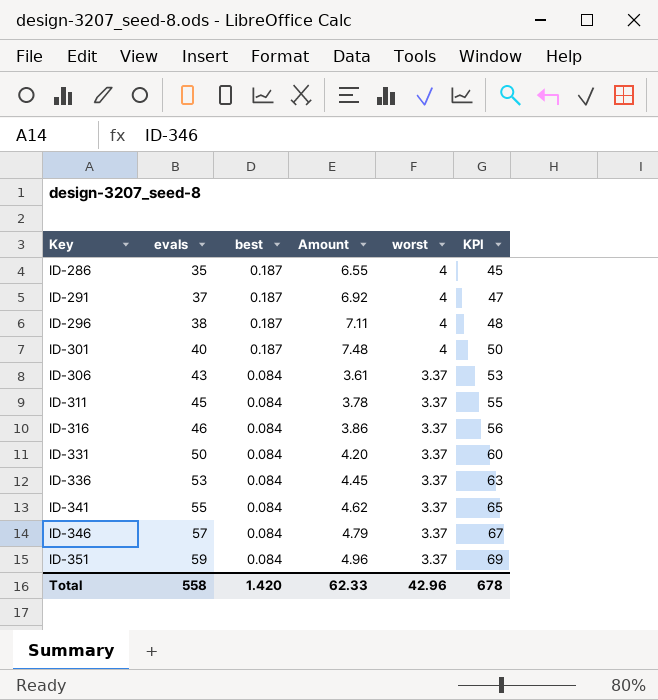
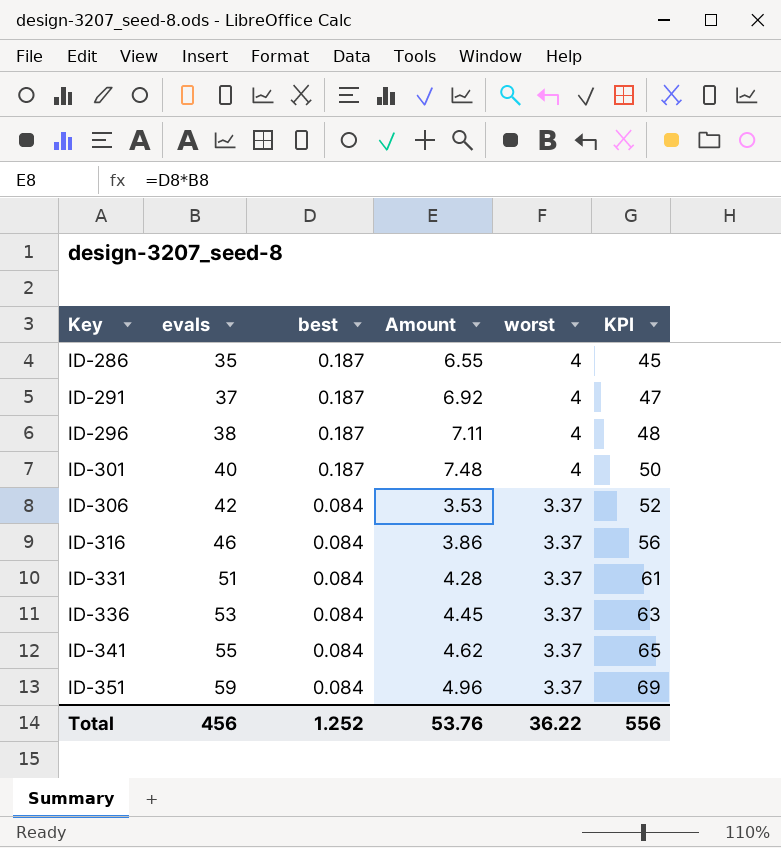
row ID-311: 45 | 0.084 | 3.78 | 3.37 | 55 -> none
row ID-346: 57 | 0.084 | 4.79 | 3.37 | 67 -> none
ID-306 | evals: 43 -> 42
ID-306 | Amount: 3.61 -> 3.53
ID-306 | KPI: 53 -> 52
ID-331 | evals: 50 -> 51
ID-331 | Amount: 4.20 -> 4.28
ID-331 | KPI: 60 -> 61
Total | evals: 558 -> 456
Total | best: 1.420 -> 1.252
Total | Amount: 62.33 -> 53.76
Total | worst: 42.96 -> 36.22
Total | KPI: 678 -> 556

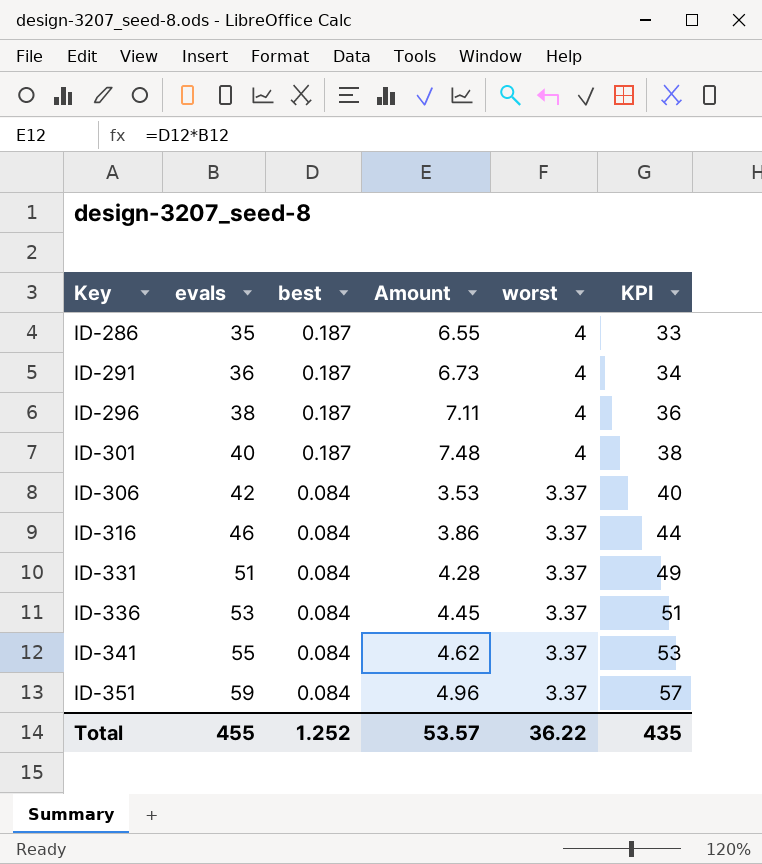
column KPI | formula: [evals] + 10 -> [evals] - 2
ID-291 | evals: 37 -> 36
ID-291 | Amount: 6.92 -> 6.73
Total | evals: 456 -> 455
Total | Amount: 53.76 -> 53.57
Total | KPI: 556 -> 435

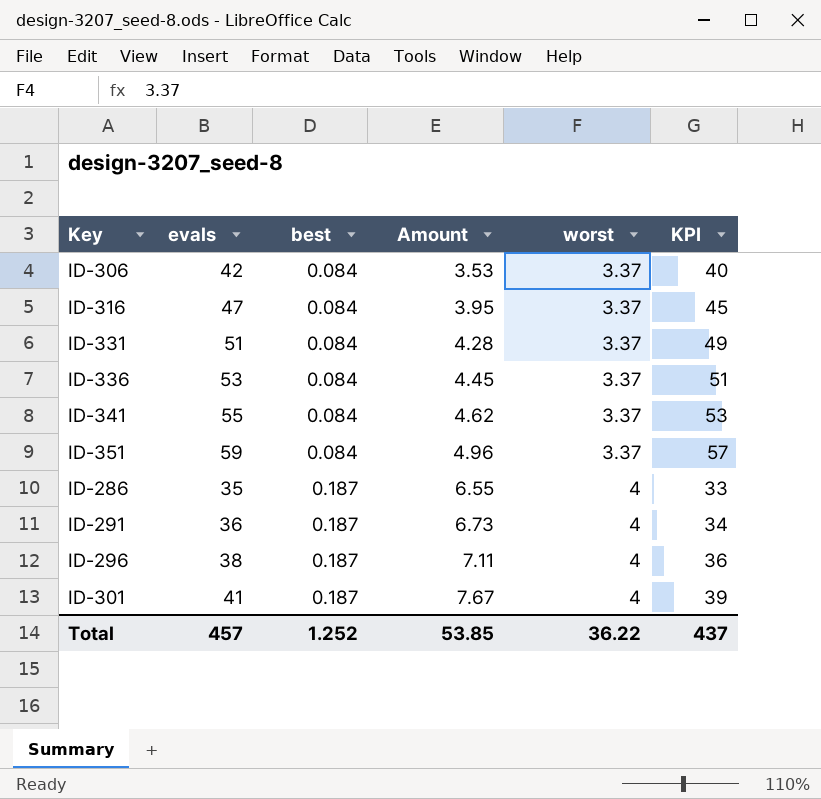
row order: Key ascending -> best ascending
ID-316 | evals: 46 -> 47
ID-316 | Amount: 3.86 -> 3.95
ID-316 | KPI: 44 -> 45
ID-301 | evals: 40 -> 41
ID-301 | Amount: 7.48 -> 7.67
ID-301 | KPI: 38 -> 39
Total | evals: 455 -> 457
Total | Amount: 53.57 -> 53.85
Total | KPI: 435 -> 437

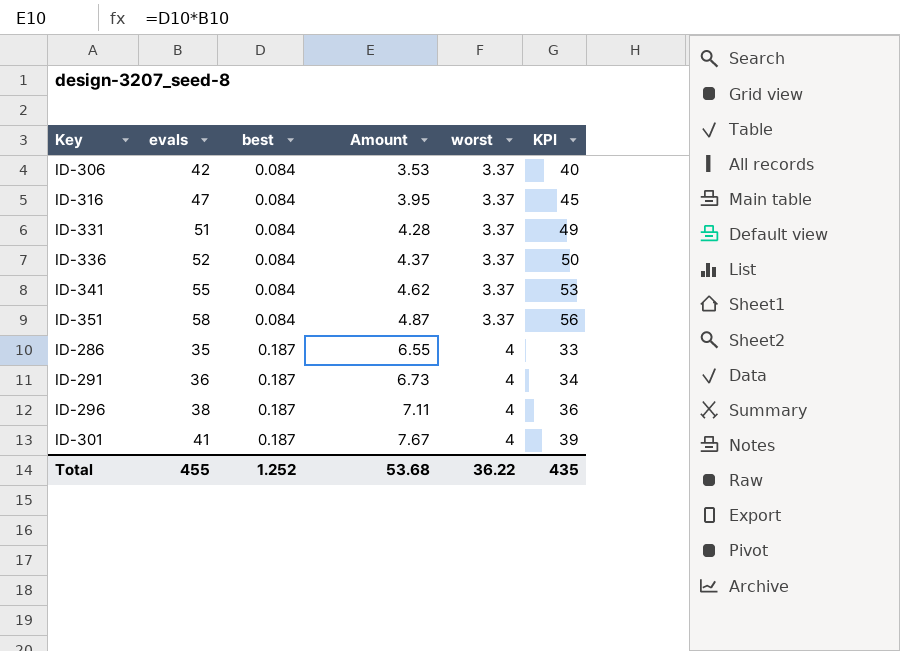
ID-336 | evals: 53 -> 52
ID-336 | Amount: 4.45 -> 4.37
ID-336 | KPI: 51 -> 50
ID-351 | evals: 59 -> 58
ID-351 | Amount: 4.96 -> 4.87
ID-351 | KPI: 57 -> 56
Total | evals: 457 -> 455
Total | Amount: 53.85 -> 53.68
Total | KPI: 437 -> 435

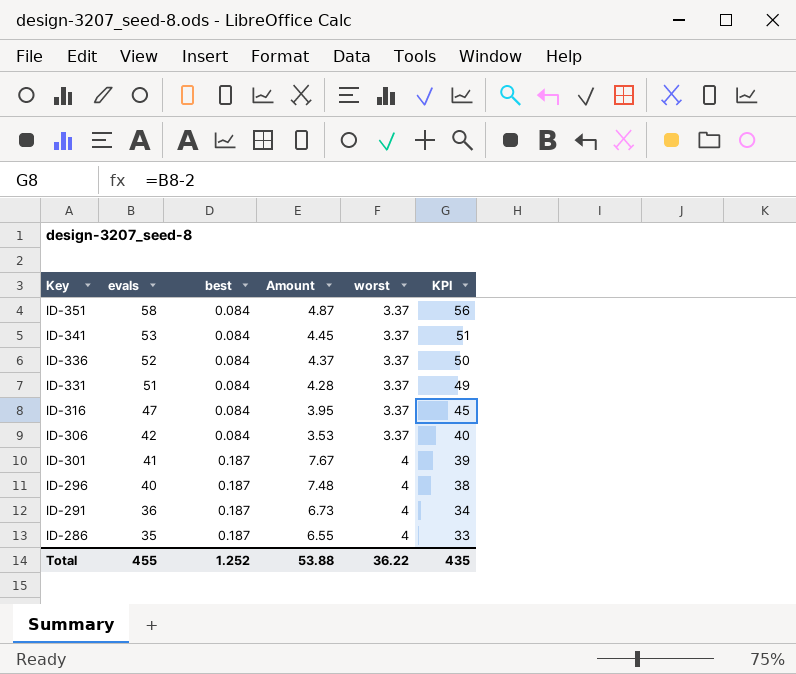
row order: best ascending -> Key descending
ID-341 | evals: 55 -> 53
ID-341 | Amount: 4.62 -> 4.45
ID-341 | KPI: 53 -> 51
ID-296 | evals: 38 -> 40
ID-296 | Amount: 7.11 -> 7.48
ID-296 | KPI: 36 -> 38
Total | Amount: 53.68 -> 53.88

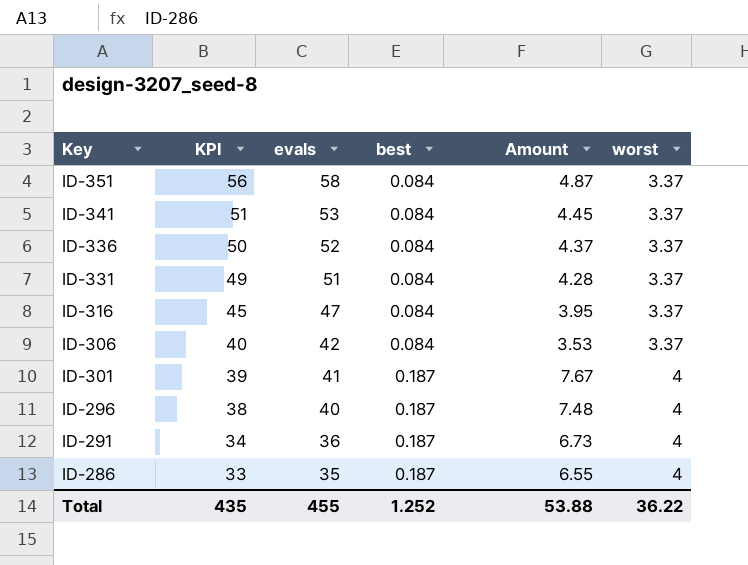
column KPI | position: 6 -> 2

